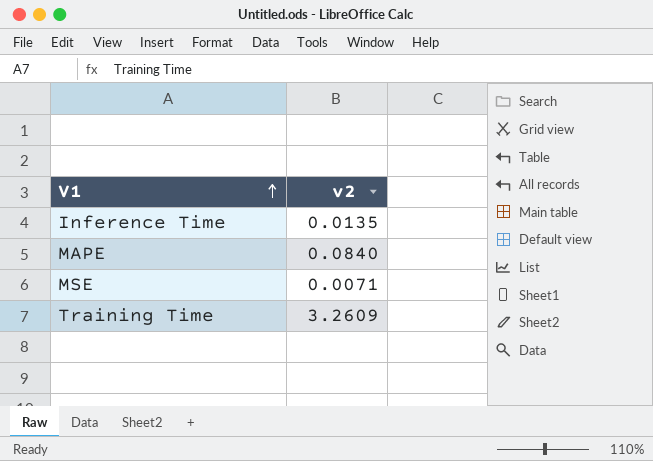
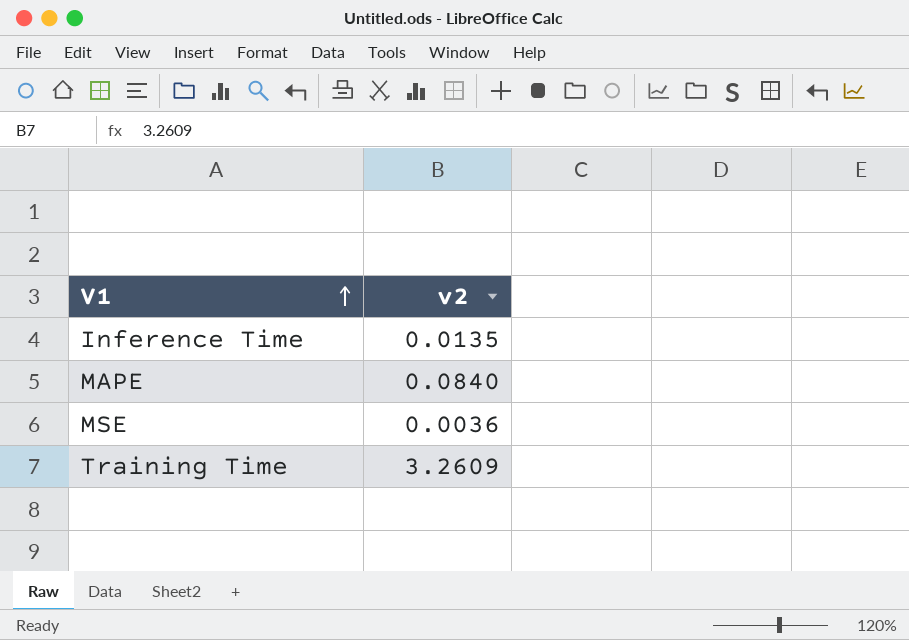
MSE | v2: 0.0071 -> 0.0036

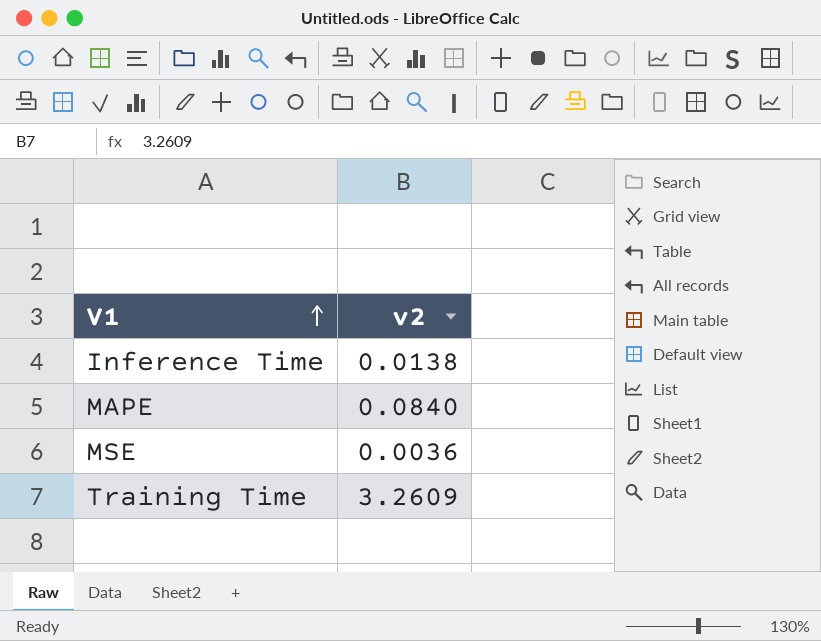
Inference Time | v2: 0.0135 -> 0.0138

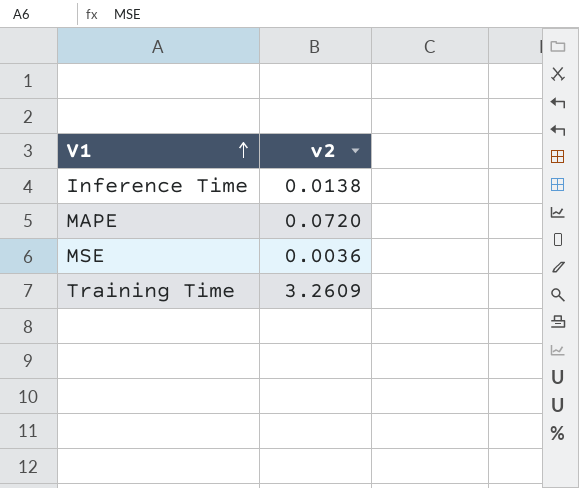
MAPE | v2: 0.0840 -> 0.0720

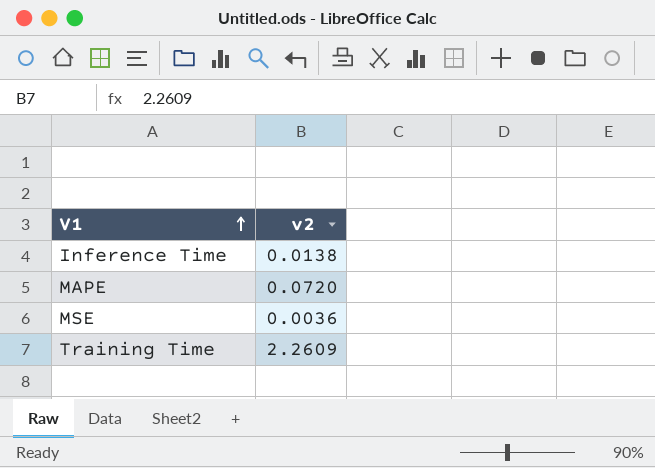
Training Time | v2: 3.2609 -> 2.2609

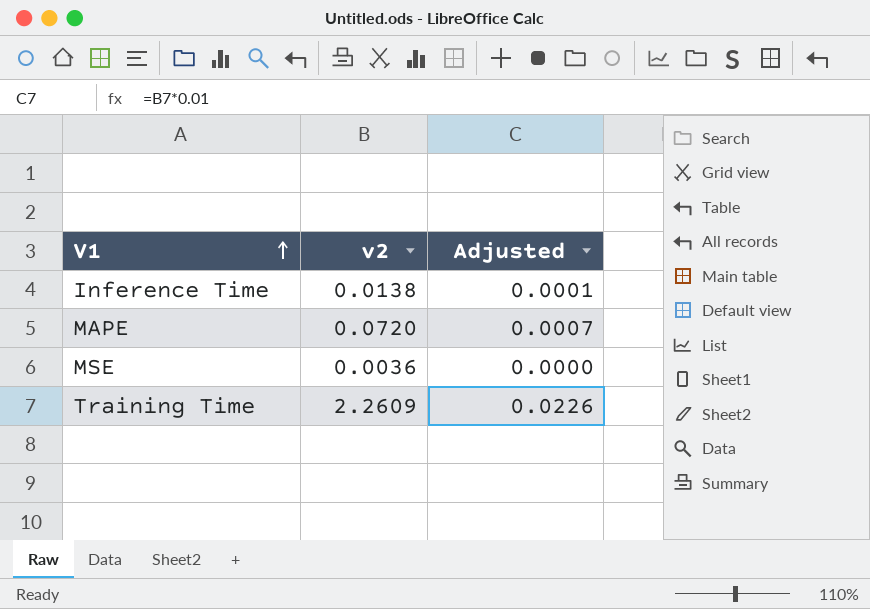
column Adjusted | formula: none -> [v2] * 0.01

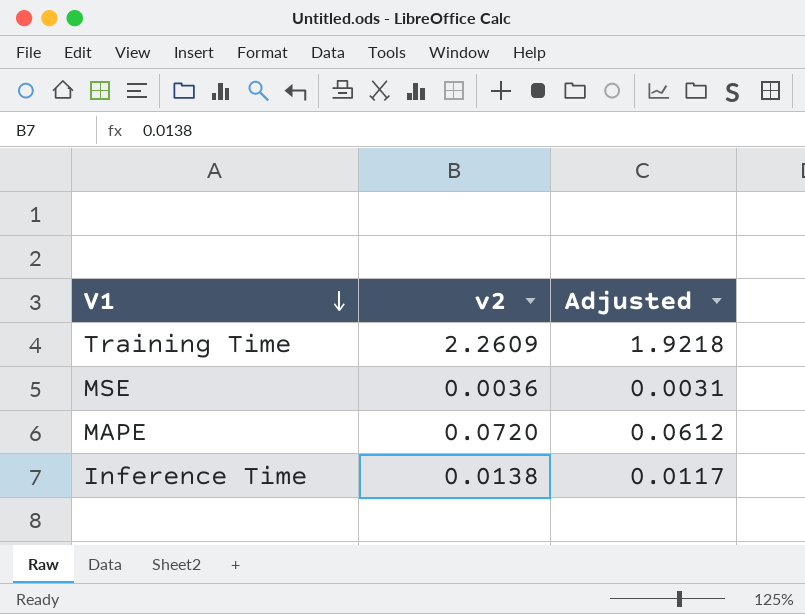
row order: V1 ascending -> V1 descending
column Adjusted | formula: [v2] * 0.01 -> [v2] * 0.85

